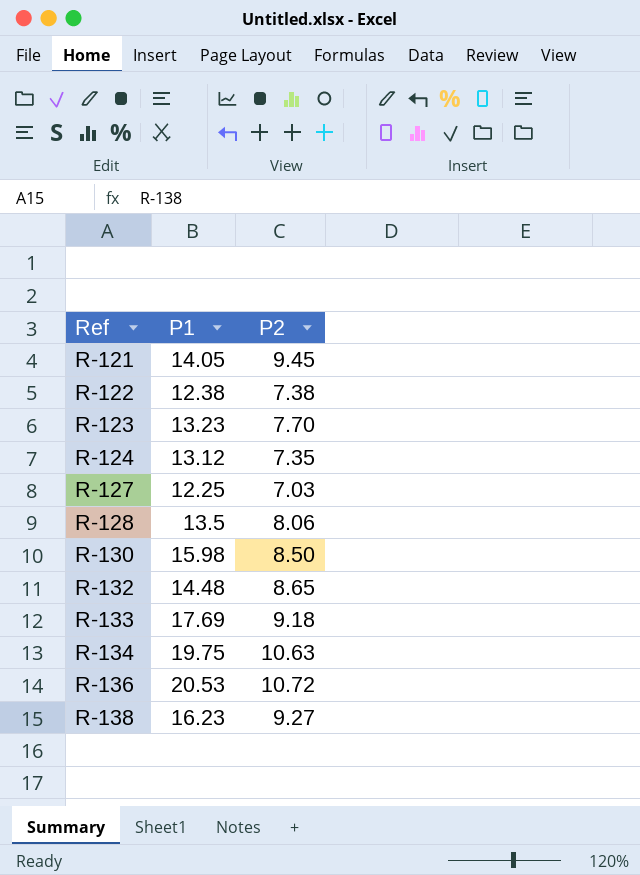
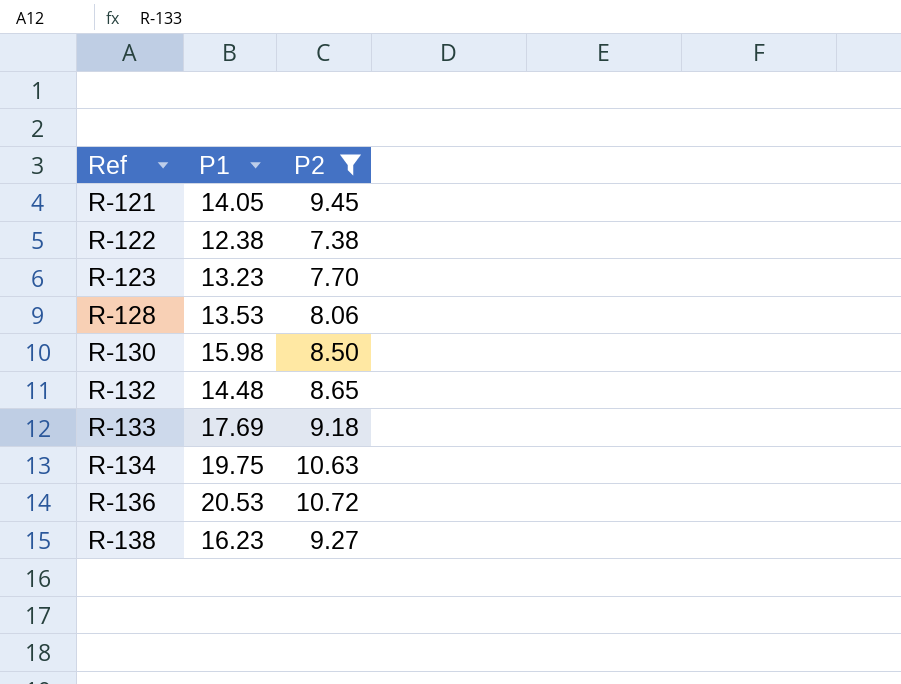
filter: none -> P2 >= 7.38
R-128 | P1: 13.5 -> 13.53

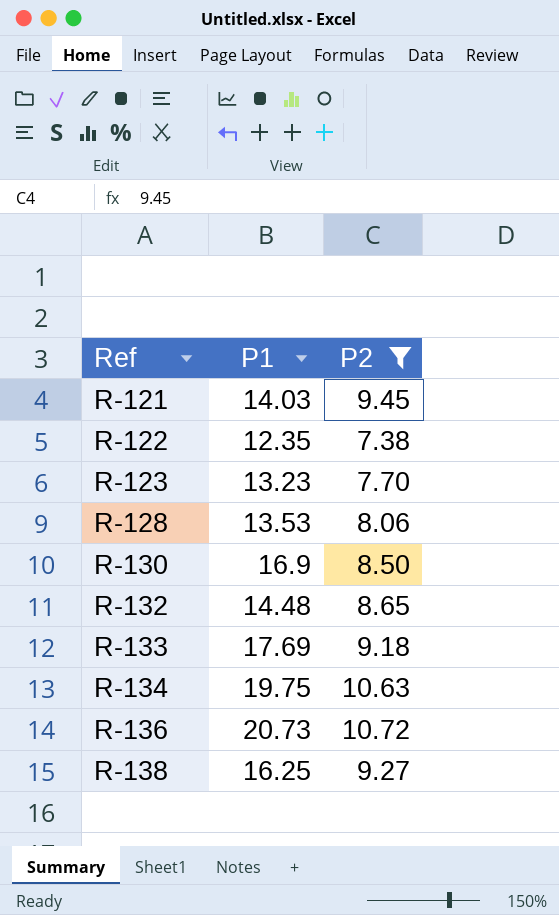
R-121 | P1: 14.05 -> 14.03
R-122 | P1: 12.38 -> 12.35
R-130 | P1: 15.98 -> 16.9
R-136 | P1: 20.53 -> 20.73
R-138 | P1: 16.23 -> 16.25

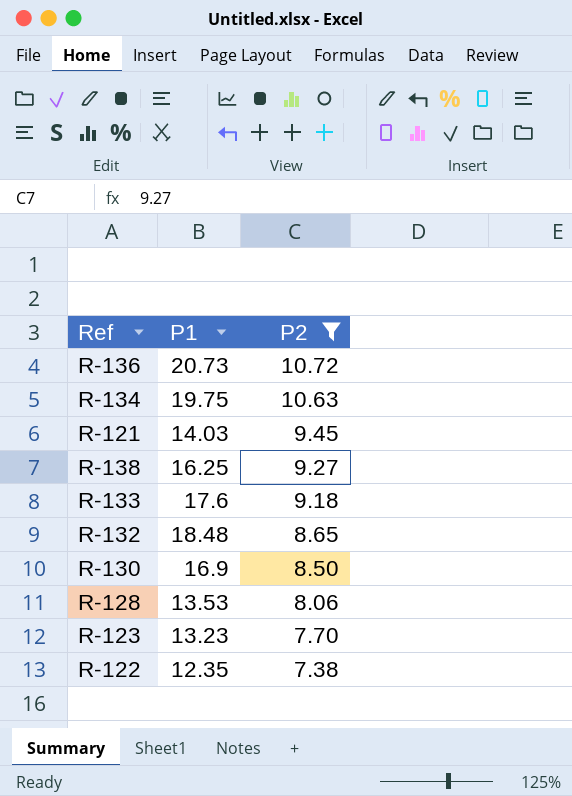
row order: Ref ascending -> P2 descending
R-133 | P1: 17.69 -> 17.6
R-132 | P1: 14.48 -> 18.48

